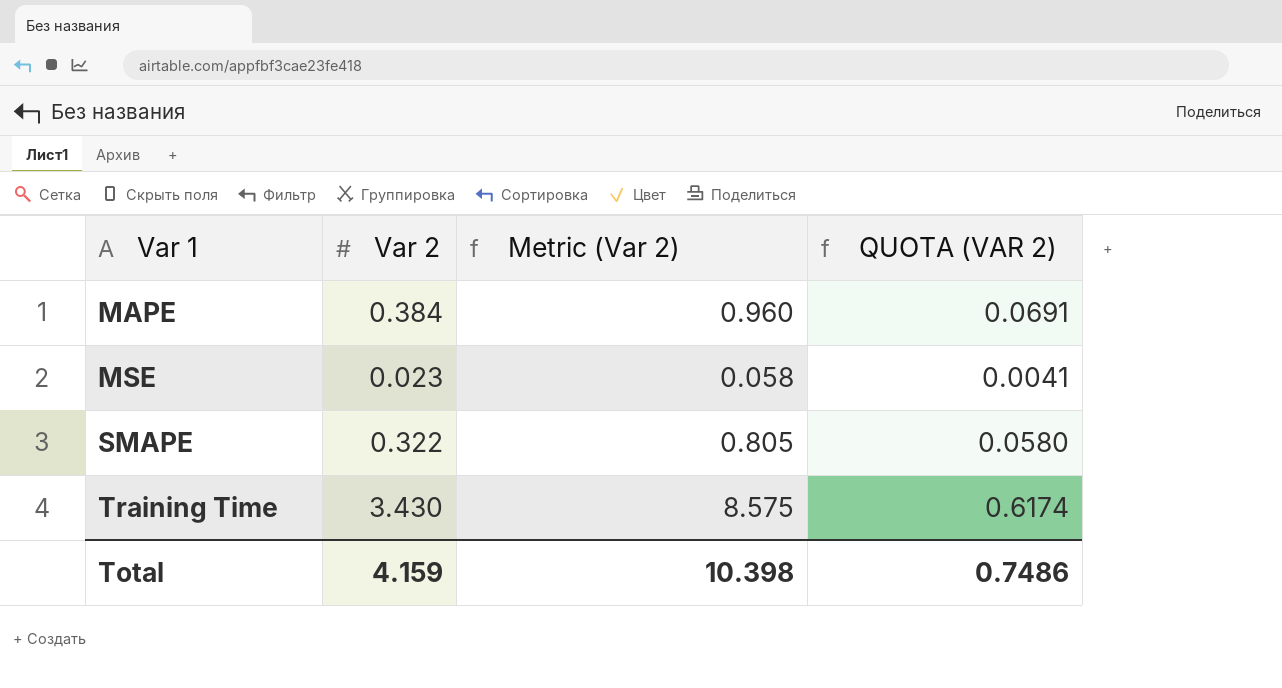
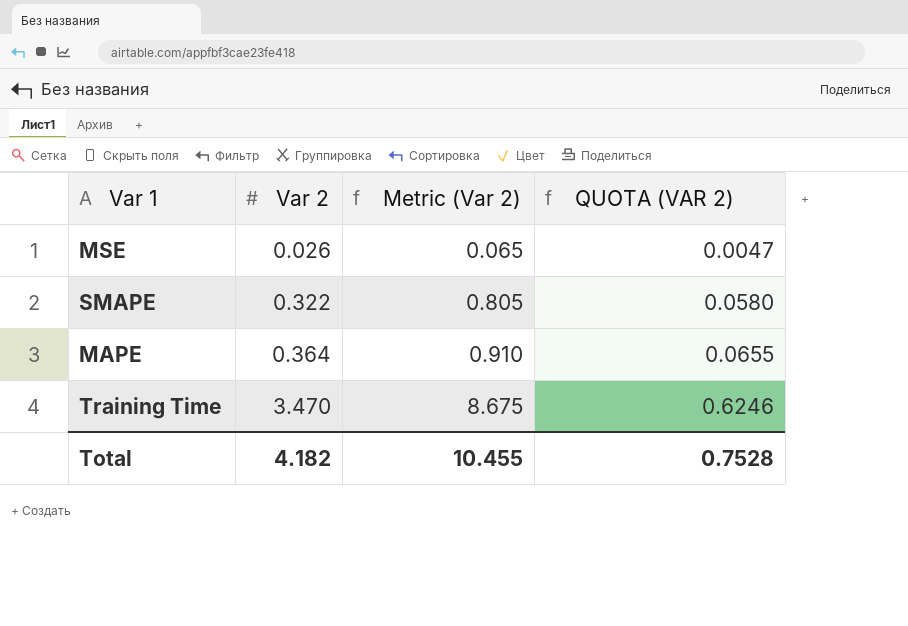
row order: Var 1 ascending -> Var 2 ascending
MSE | Var 2: 0.023 -> 0.026
MSE | Metric (Var 2): 0.058 -> 0.065
MSE | QUOTA (VAR 2): 0.0041 -> 0.0047
MAPE | Var 2: 0.384 -> 0.364
MAPE | Metric (Var 2): 0.960 -> 0.910
MAPE | QUOTA (VAR 2): 0.0691 -> 0.0655
Training Time | Var 2: 3.430 -> 3.470
Training Time | Metric (Var 2): 8.575 -> 8.675
Training Time | QUOTA (VAR 2): 0.6174 -> 0.6246
Total | Var 2: 4.159 -> 4.182
Total | Metric (Var 2): 10.398 -> 10.455
Total | QUOTA (VAR 2): 0.7486 -> 0.7528

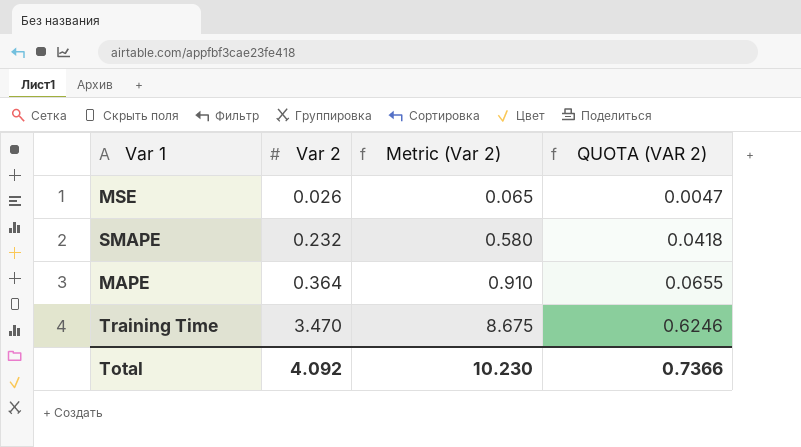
SMAPE | Var 2: 0.322 -> 0.232
SMAPE | Metric (Var 2): 0.805 -> 0.580
SMAPE | QUOTA (VAR 2): 0.0580 -> 0.0418
Total | Var 2: 4.182 -> 4.092
Total | Metric (Var 2): 10.455 -> 10.230
Total | QUOTA (VAR 2): 0.7528 -> 0.7366

